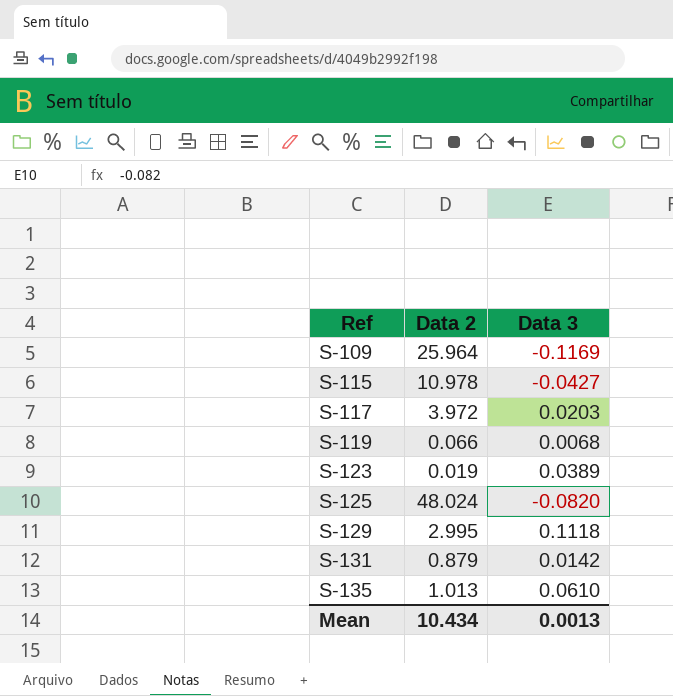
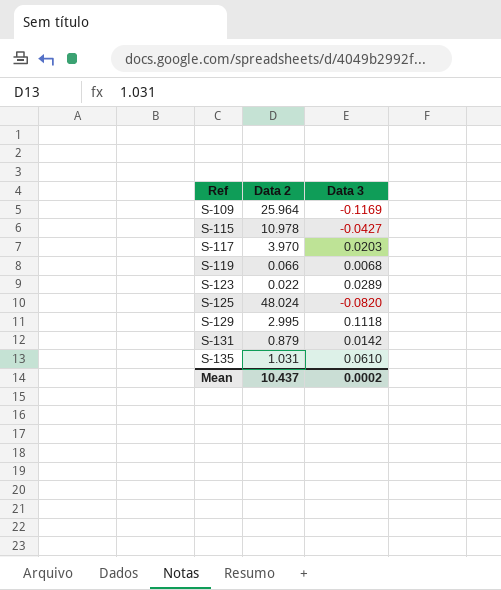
S-117 | Data 2: 3.972 -> 3.970
S-123 | Data 2: 0.019 -> 0.022
S-123 | Data 3: 0.0389 -> 0.0289
S-135 | Data 2: 1.013 -> 1.031
Mean | Data 2: 10.434 -> 10.437
Mean | Data 3: 0.0013 -> 0.0002

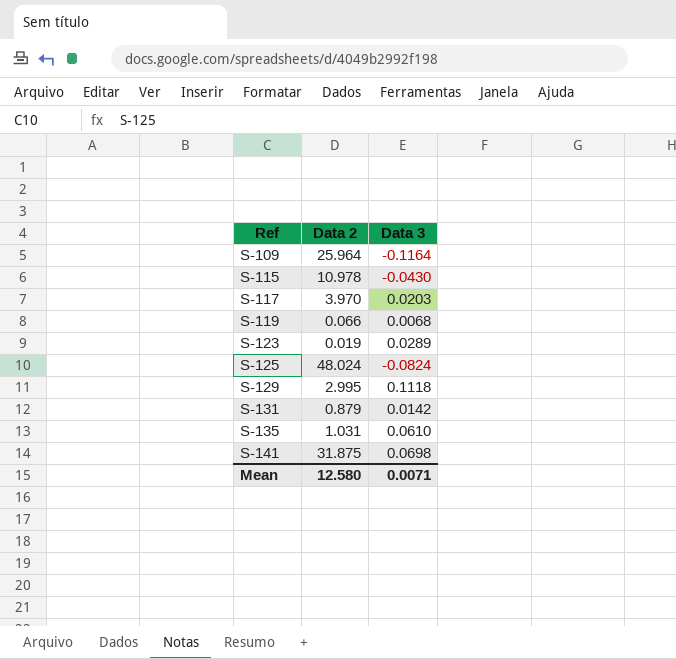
S-109 | Data 3: -0.1169 -> -0.1164
S-115 | Data 3: -0.0427 -> -0.0430
S-123 | Data 2: 0.022 -> 0.019
S-125 | Data 3: -0.0820 -> -0.0824
row S-141: none -> 31.875 | 0.0698
Mean | Data 2: 10.437 -> 12.580
Mean | Data 3: 0.0002 -> 0.0071

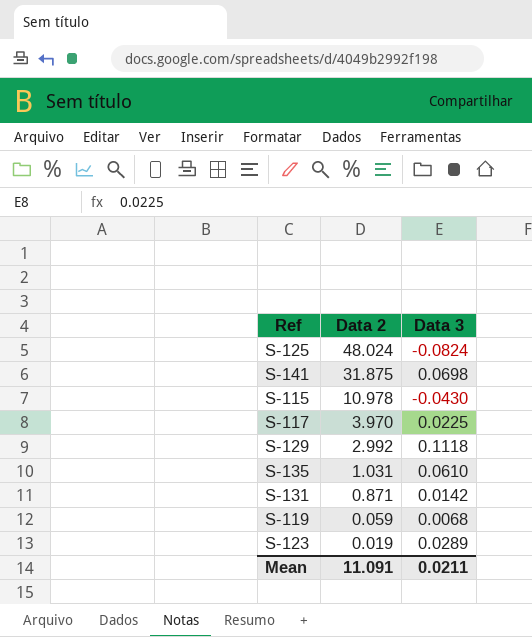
row order: Ref ascending -> Data 2 descending
row S-109: 25.964 | -0.1164 -> none
S-117 | Data 3: 0.0203 -> 0.0225
S-129 | Data 2: 2.995 -> 2.992
S-131 | Data 2: 0.879 -> 0.871
S-119 | Data 2: 0.066 -> 0.059
Mean | Data 2: 12.580 -> 11.091
Mean | Data 3: 0.0071 -> 0.0211

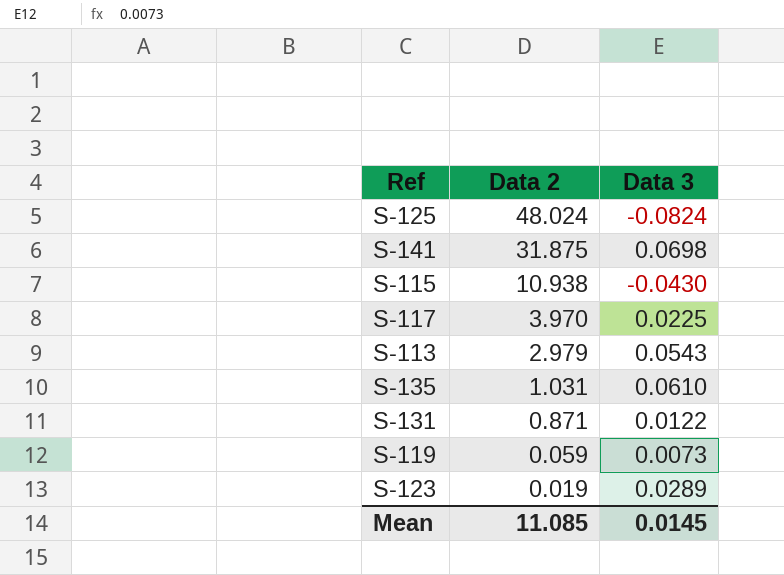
row S-129: 2.992 | 0.1118 -> none
S-115 | Data 2: 10.978 -> 10.938
row S-113: none -> 2.979 | 0.0543
S-131 | Data 3: 0.0142 -> 0.0122
S-119 | Data 3: 0.0068 -> 0.0073
Mean | Data 2: 11.091 -> 11.085
Mean | Data 3: 0.0211 -> 0.0145

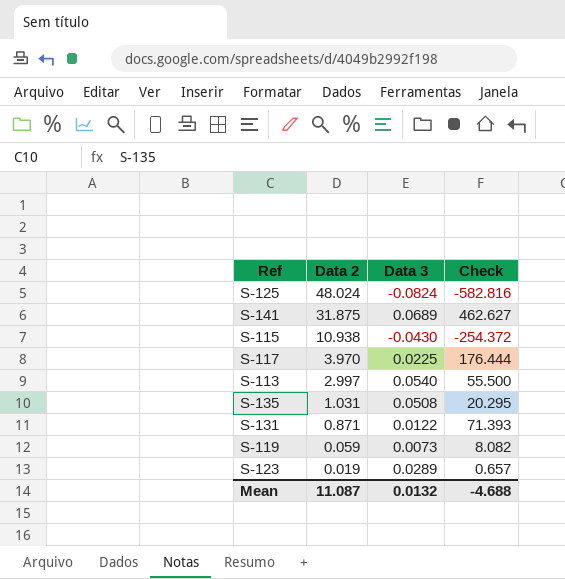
column Check | formula: none -> [Data 2] / [Data 3]
S-141 | Data 3: 0.0698 -> 0.0689
S-113 | Data 2: 2.979 -> 2.997
S-113 | Data 3: 0.0543 -> 0.0540
S-135 | Data 3: 0.0610 -> 0.0508
Mean | Data 2: 11.085 -> 11.087
Mean | Data 3: 0.0145 -> 0.0132

